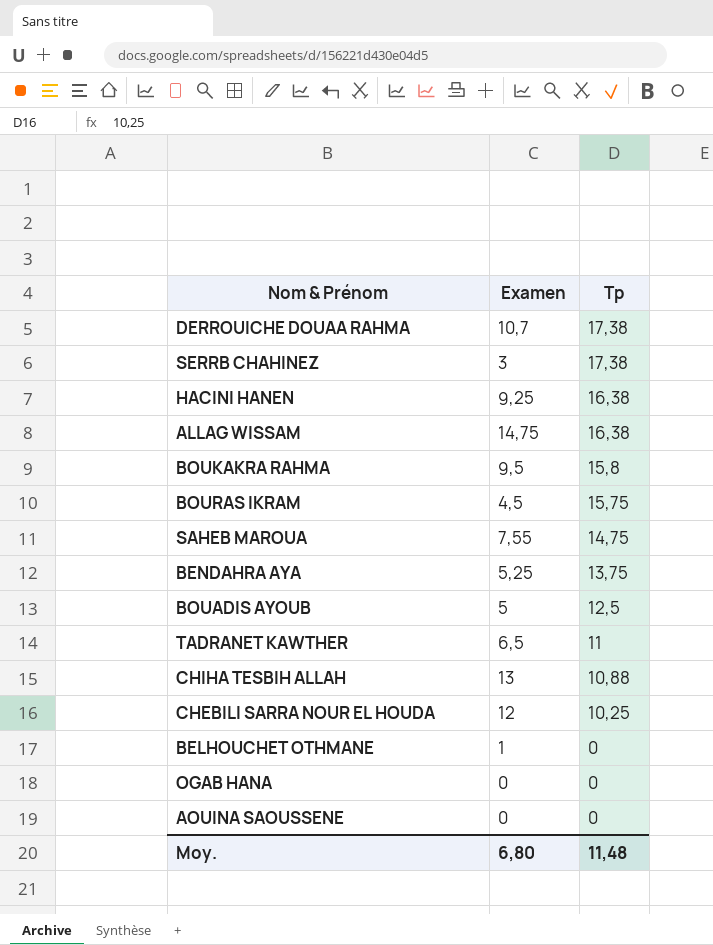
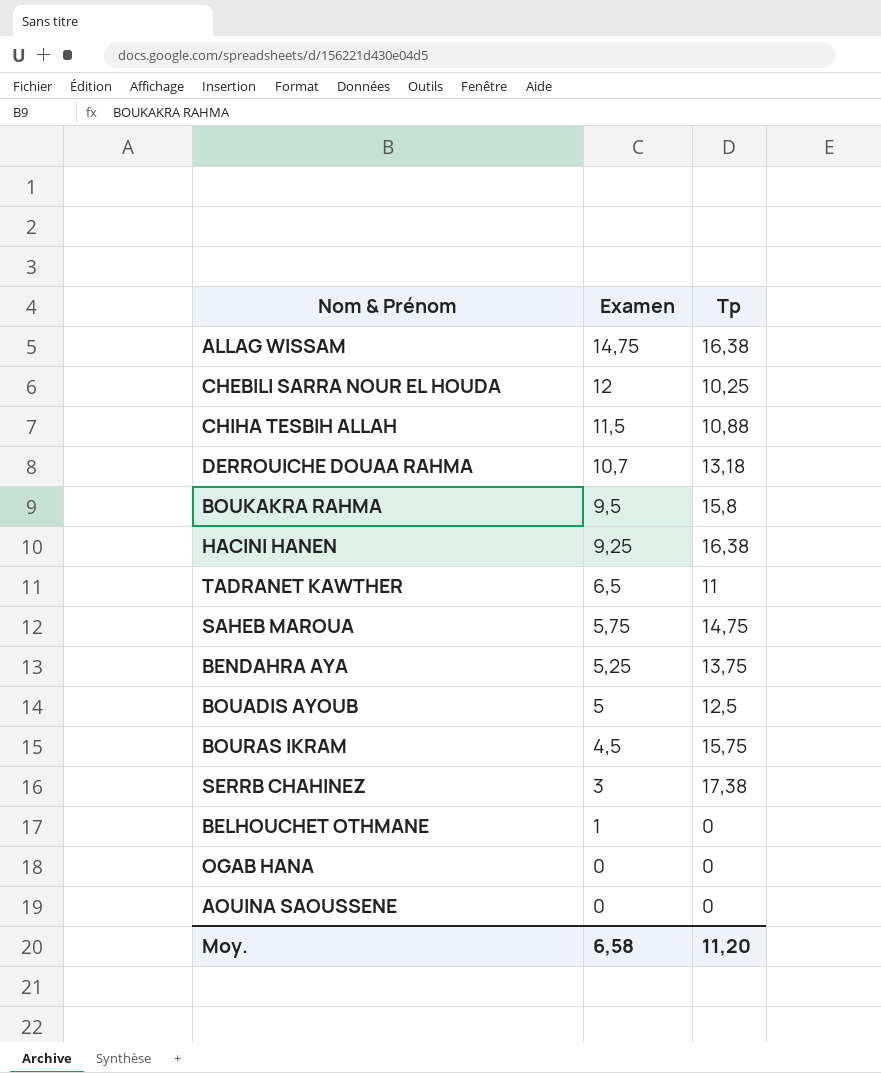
row order: Tp descending -> Examen descending
CHIHA TESBIH ALLAH | Examen: 13 -> 11,5
DERROUICHE DOUAA RAHMA | Tp: 17,38 -> 13,18
SAHEB MAROUA | Examen: 7,55 -> 5,75
Moy. | Examen: 6,80 -> 6,58
Moy. | Tp: 11,48 -> 11,20

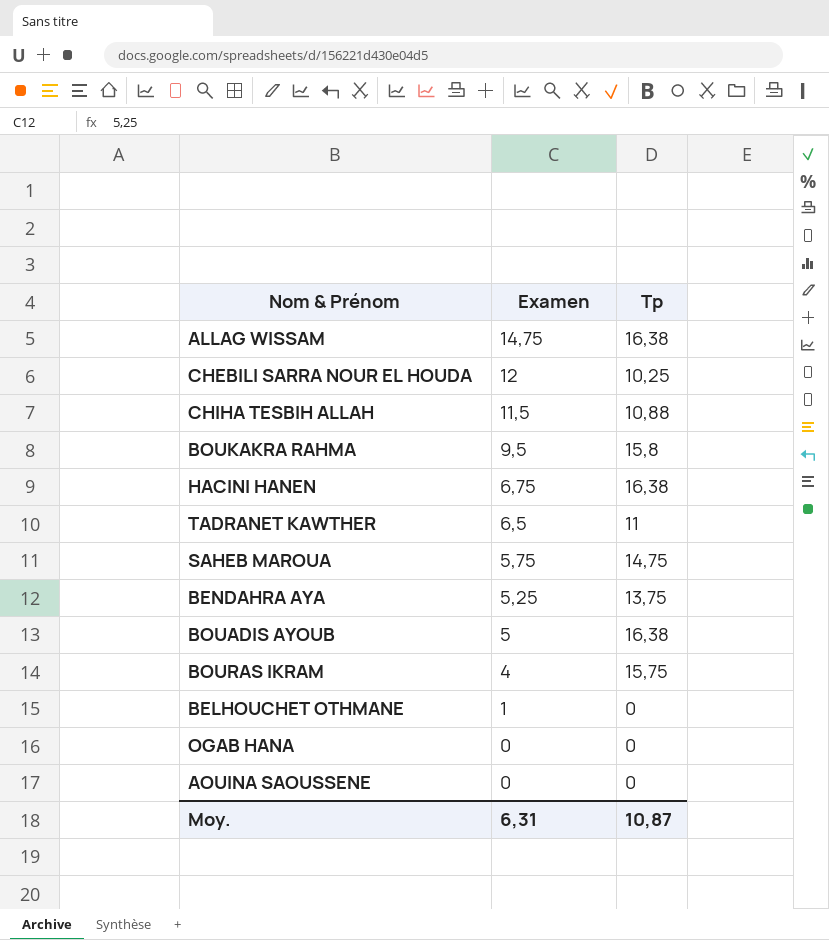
row DERROUICHE DOUAA RAHMA: 10,7 | 13,18 -> none
row SERRB CHAHINEZ: 3 | 17,38 -> none
HACINI HANEN | Examen: 9,25 -> 6,75
BOUADIS AYOUB | Tp: 12,5 -> 16,38
BOURAS IKRAM | Examen: 4,5 -> 4
Moy. | Examen: 6,58 -> 6,31
Moy. | Tp: 11,20 -> 10,87

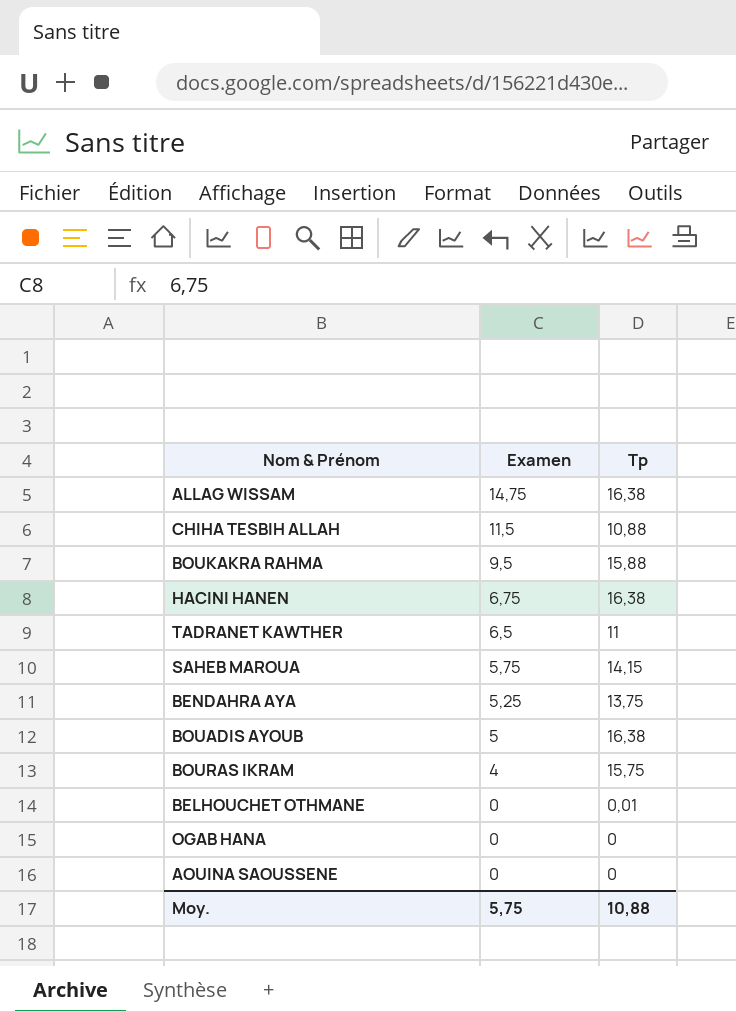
row CHEBILI SARRA NOUR EL HOUDA: 12 | 10,25 -> none
BOUKAKRA RAHMA | Tp: 15,8 -> 15,88
SAHEB MAROUA | Tp: 14,75 -> 14,15
BELHOUCHET OTHMANE | Examen: 1 -> 0
BELHOUCHET OTHMANE | Tp: 0 -> 0,01
Moy. | Examen: 6,31 -> 5,75
Moy. | Tp: 10,87 -> 10,88

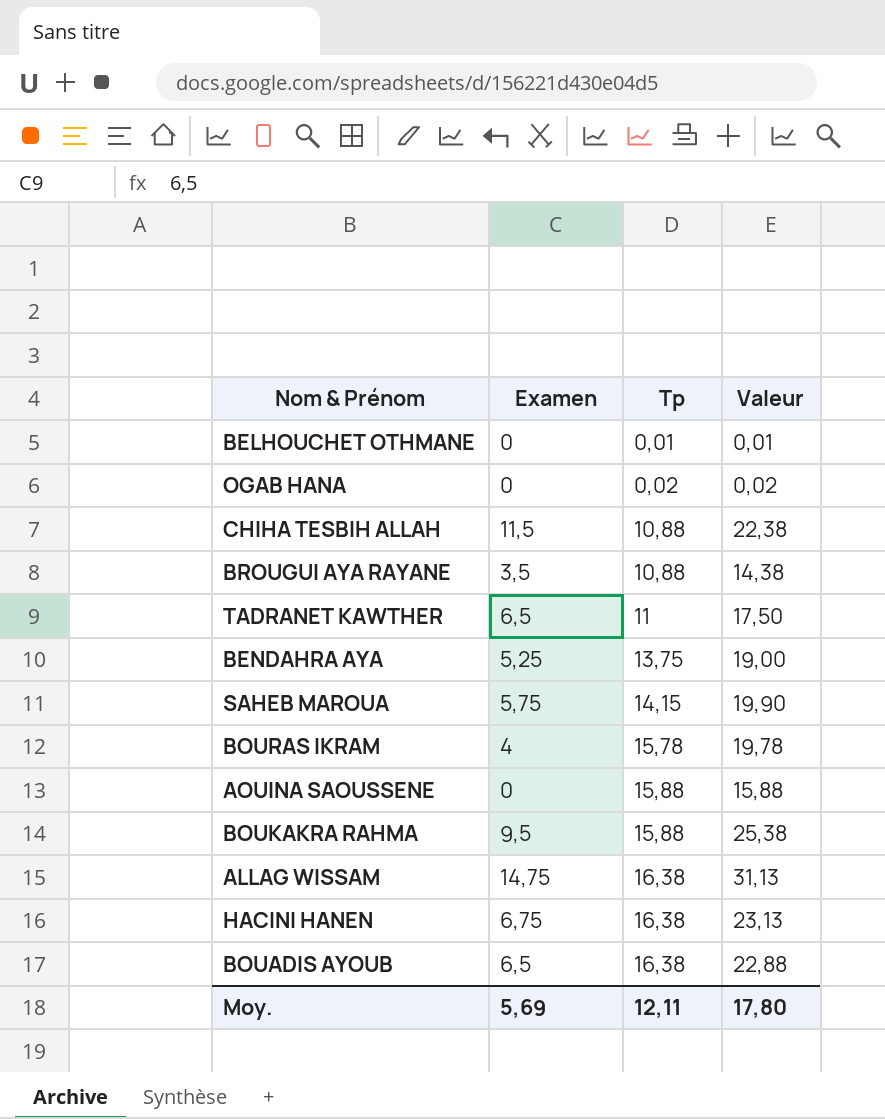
row order: Examen descending -> Tp ascending
column Valeur | formula: none -> [Examen] + [Tp]
OGAB HANA | Tp: 0 -> 0,02
row BROUGUI AYA RAYANE: none -> 3,5 | 10,88 | 14,38
BOURAS IKRAM | Tp: 15,75 -> 15,78
AOUINA SAOUSSENE | Tp: 0 -> 15,88
BOUADIS AYOUB | Examen: 5 -> 6,5
Moy. | Examen: 5,75 -> 5,69
Moy. | Tp: 10,88 -> 12,11

